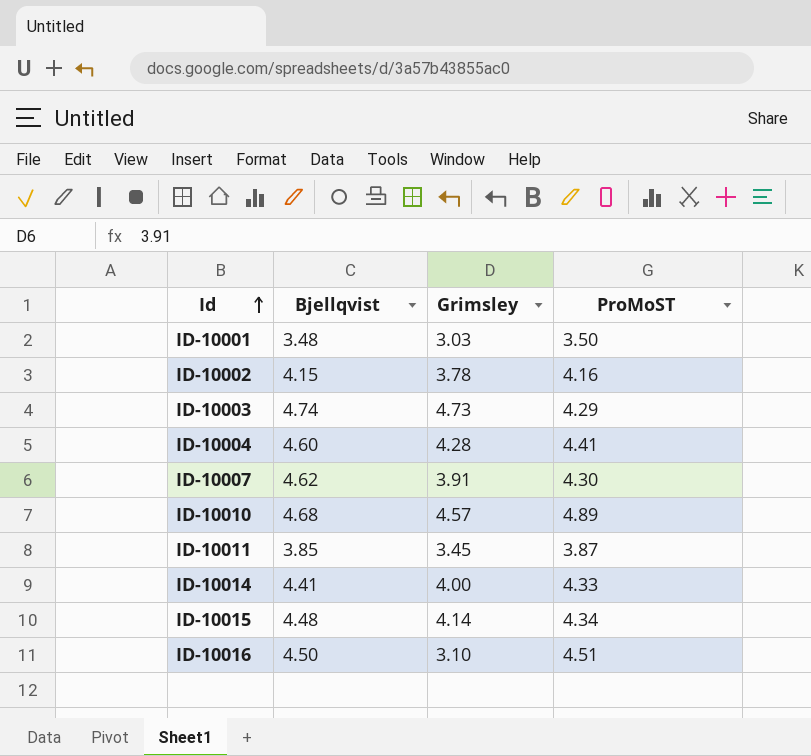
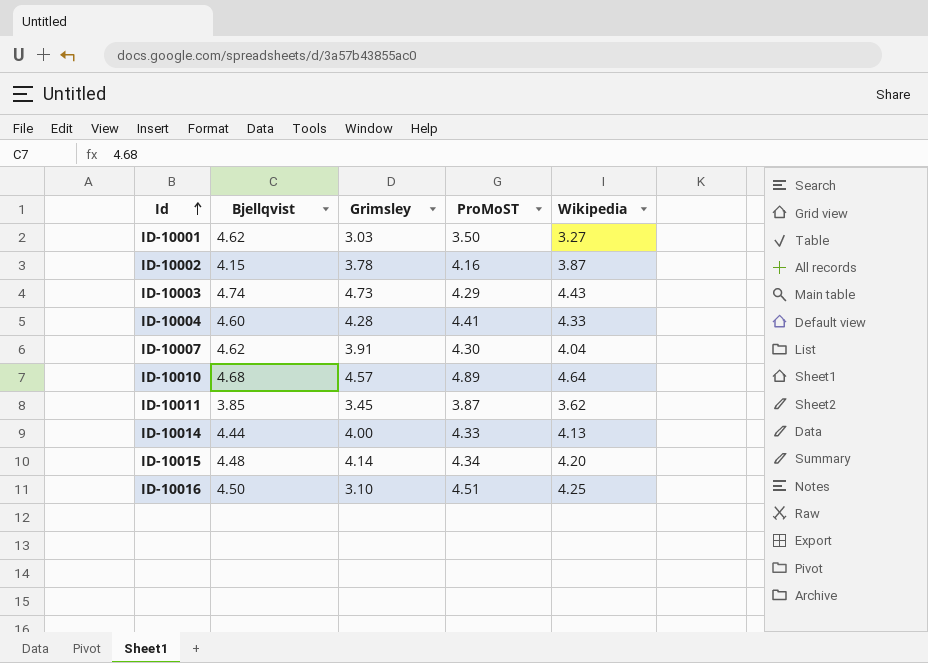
column Wikipedia | position: none -> 5
ID-10001 | Bjellqvist: 3.48 -> 4.62
ID-10014 | Bjellqvist: 4.41 -> 4.44

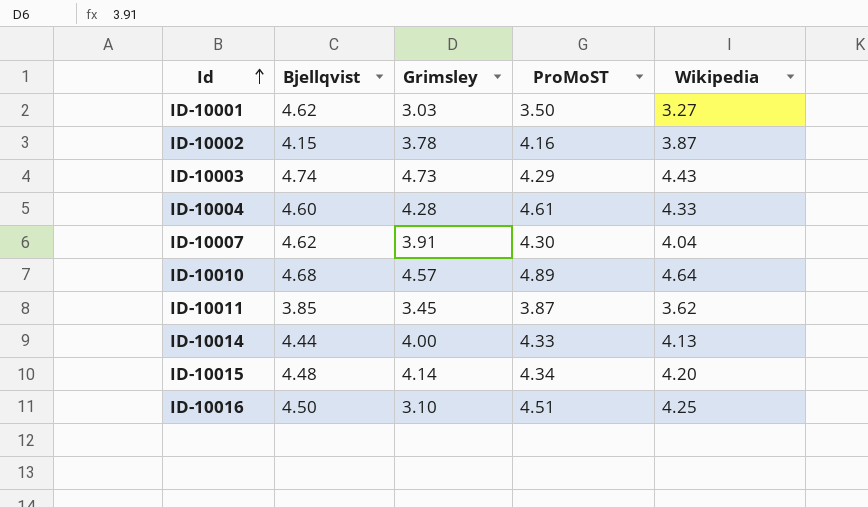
ID-10004 | ProMoST: 4.41 -> 4.61

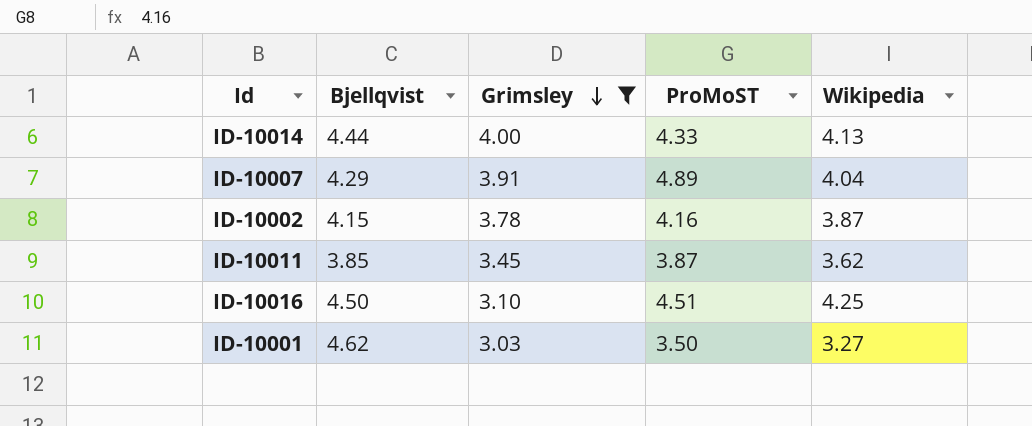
filter: none -> Grimsley <= 4.00
row order: Id ascending -> Grimsley descending
ID-10007 | Bjellqvist: 4.62 -> 4.29
ID-10007 | ProMoST: 4.30 -> 4.89

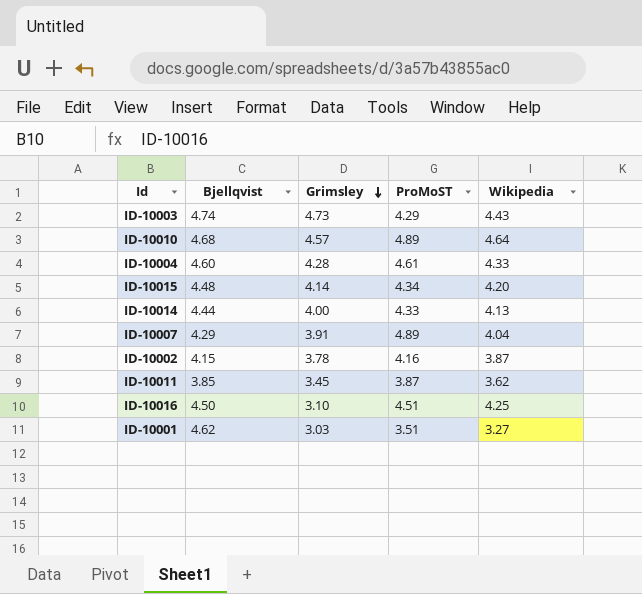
filter: Grimsley <= 4.00 -> none
ID-10001 | ProMoST: 3.50 -> 3.51

